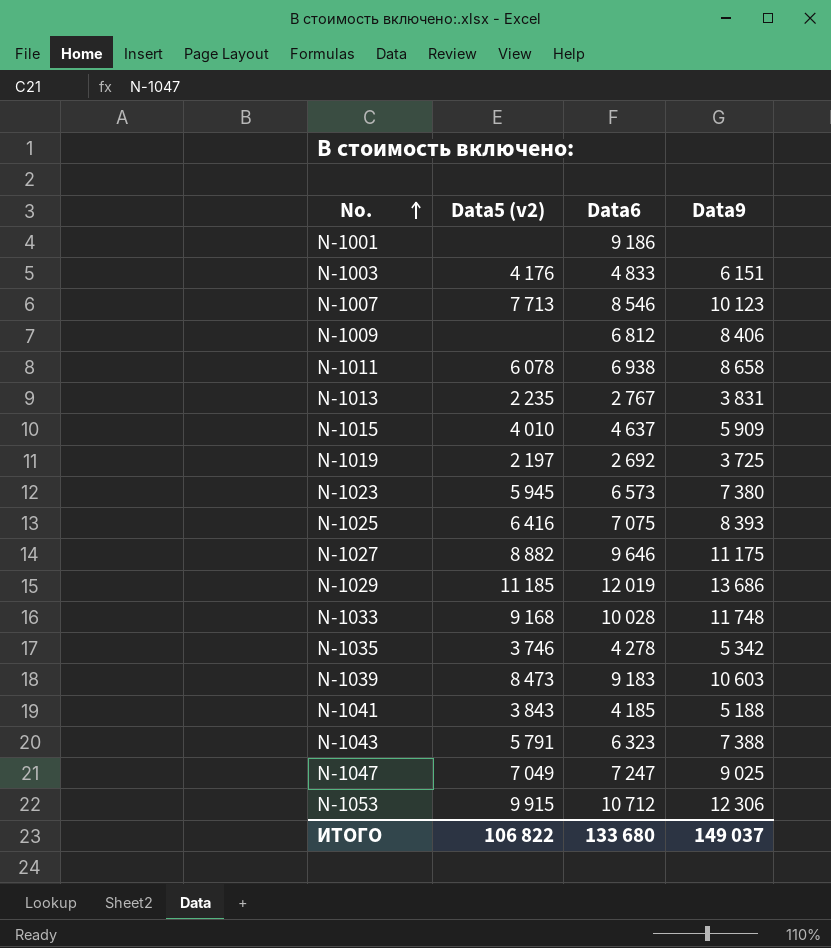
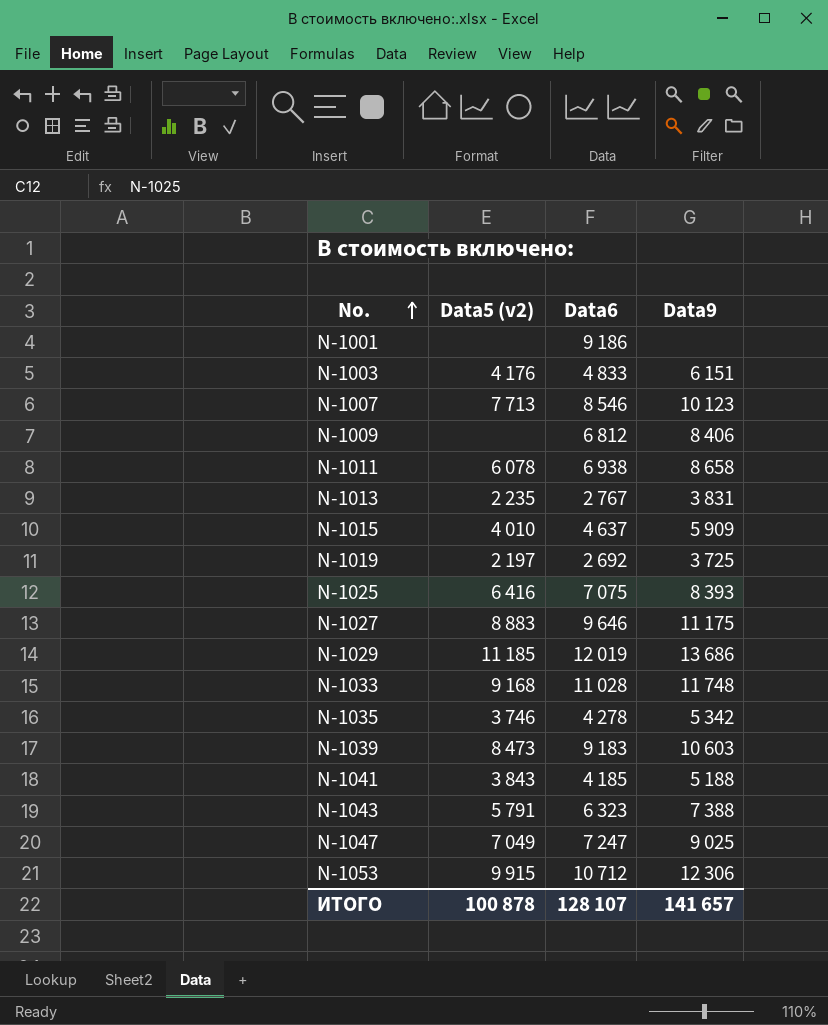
row N-1023: 5 945 | 6 573 | 7 380 -> none
N-1027 | Data5 (v2): 8 882 -> 8 883
N-1033 | Data6: 10 028 -> 11 028
ИТОГО | Data5 (v2): 106 822 -> 100 878
ИТОГО | Data6: 133 680 -> 128 107
ИТОГО | Data9: 149 037 -> 141 657

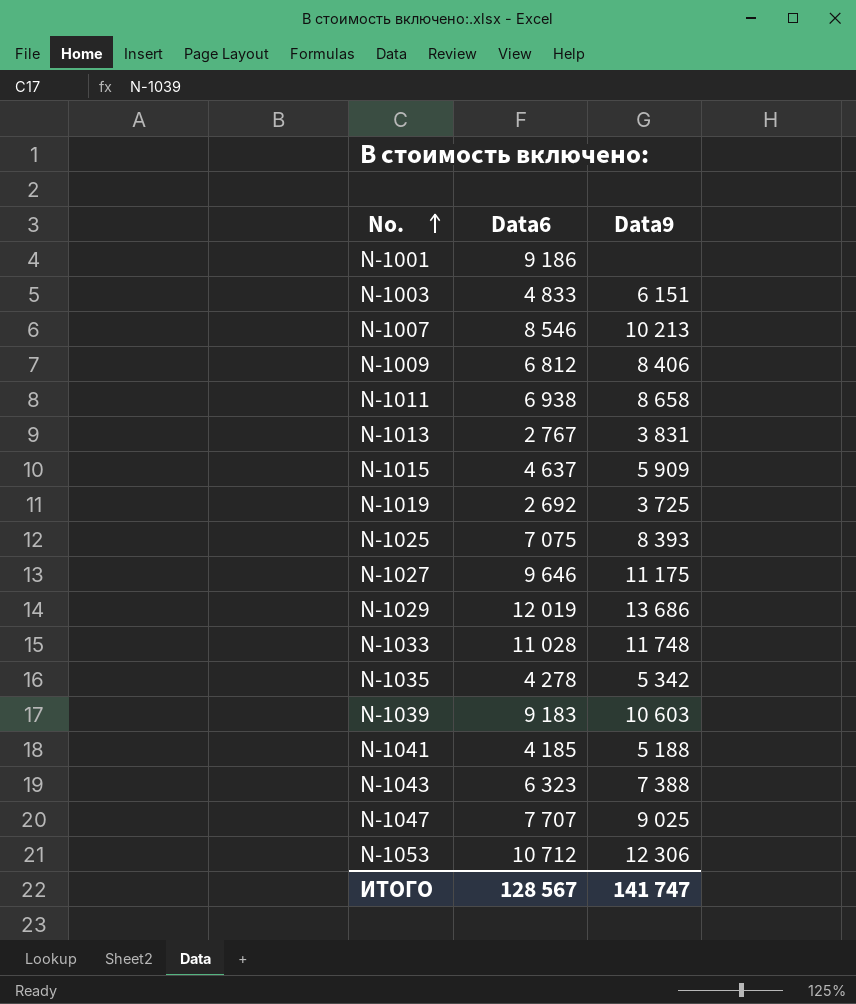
column Data5 (v2) | position: 2 -> none
N-1007 | Data9: 10 123 -> 10 213
N-1047 | Data6: 7 247 -> 7 707
ИТОГО | Data6: 128 107 -> 128 567
ИТОГО | Data9: 141 657 -> 141 747

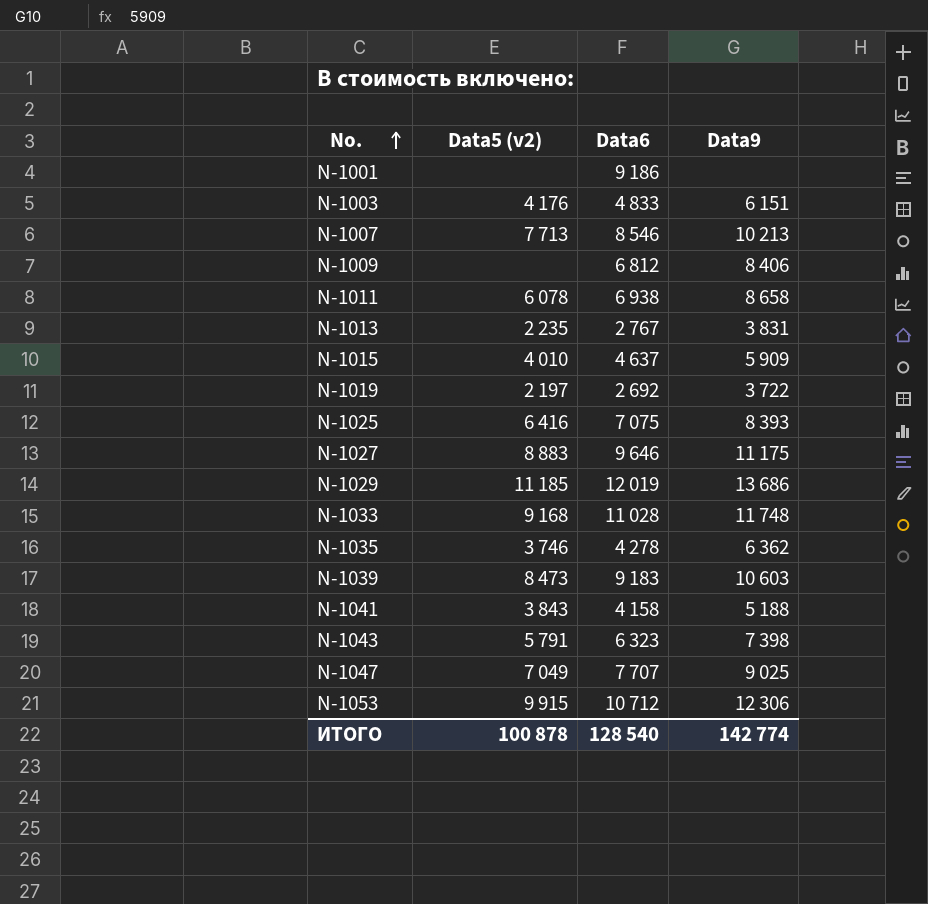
column Data5 (v2) | position: none -> 2
N-1019 | Data9: 3 725 -> 3 722
N-1035 | Data9: 5 342 -> 6 362
N-1041 | Data6: 4 185 -> 4 158
N-1043 | Data9: 7 388 -> 7 398
ИТОГО | Data6: 128 567 -> 128 540
ИТОГО | Data9: 141 747 -> 142 774

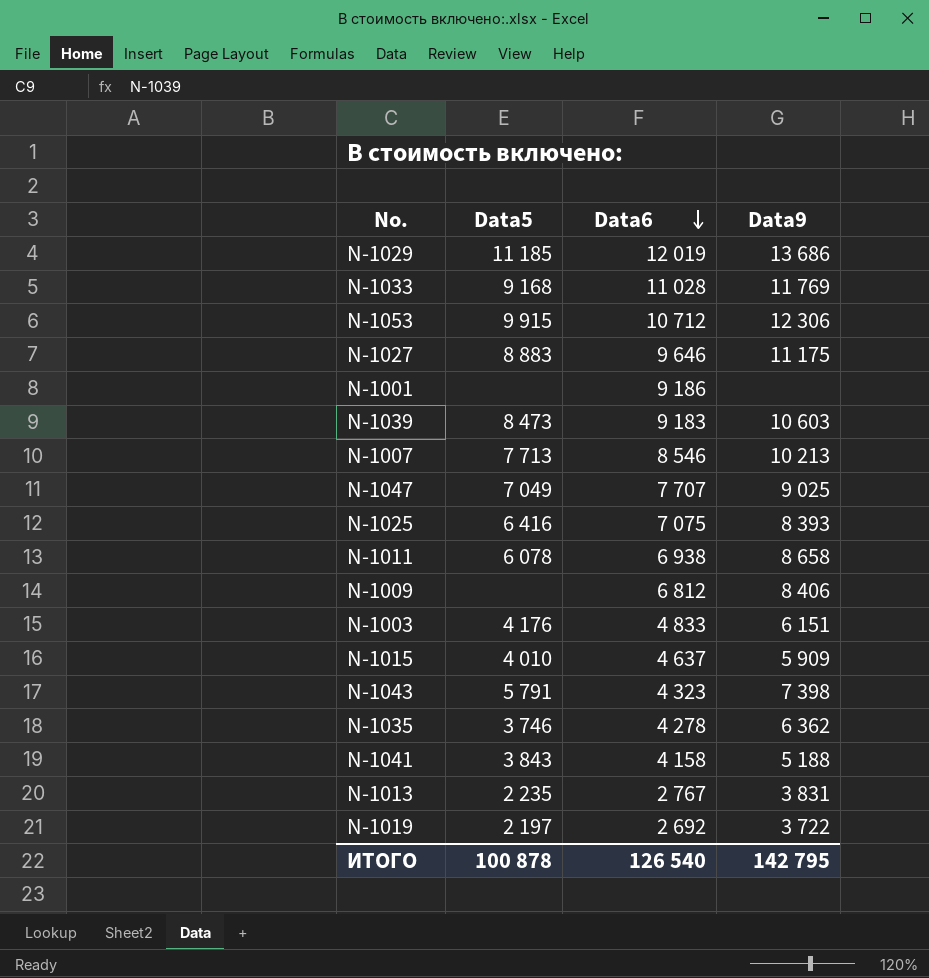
row order: No. ascending -> Data6 descending
column name: Data5 (v2) -> Data5
N-1033 | Data9: 11 748 -> 11 769
N-1043 | Data6: 6 323 -> 4 323
ИТОГО | Data6: 128 540 -> 126 540
ИТОГО | Data9: 142 774 -> 142 795

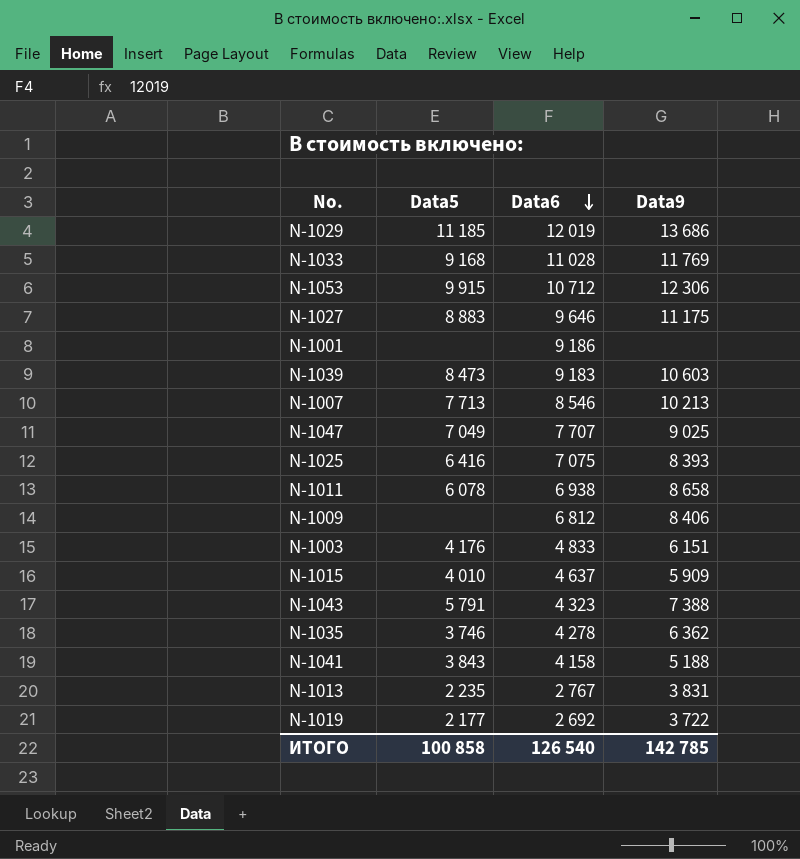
N-1043 | Data9: 7 398 -> 7 388
N-1019 | Data5: 2 197 -> 2 177
ИТОГО | Data5: 100 878 -> 100 858
ИТОГО | Data9: 142 795 -> 142 785

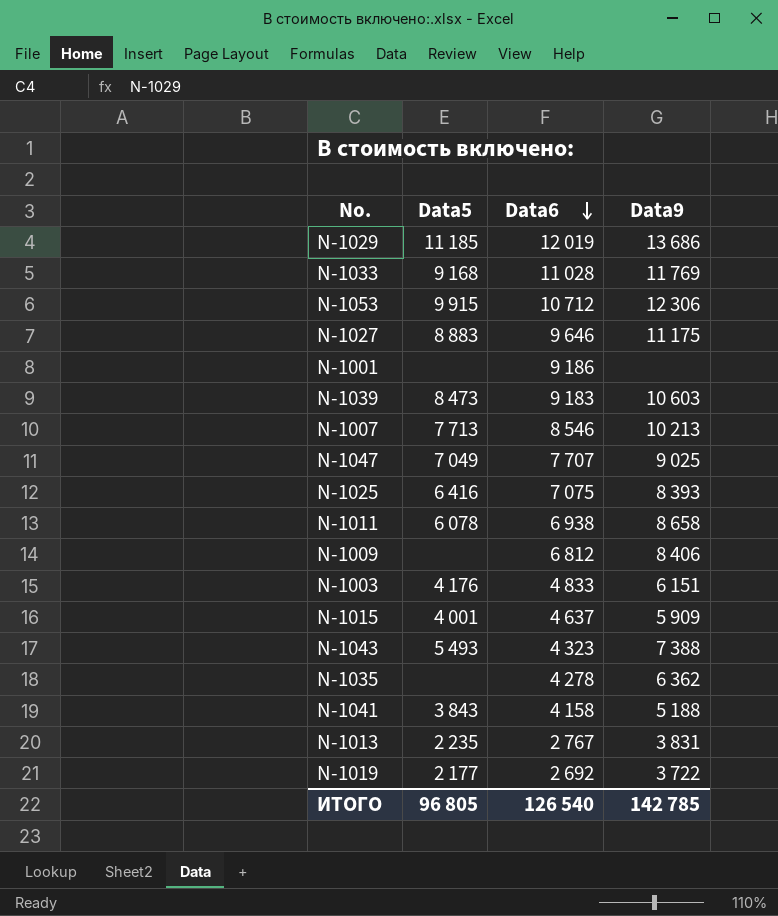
N-1015 | Data5: 4 010 -> 4 001
N-1043 | Data5: 5 791 -> 5 493
N-1035 | Data5: 3 746 -> none
ИТОГО | Data5: 100 858 -> 96 805

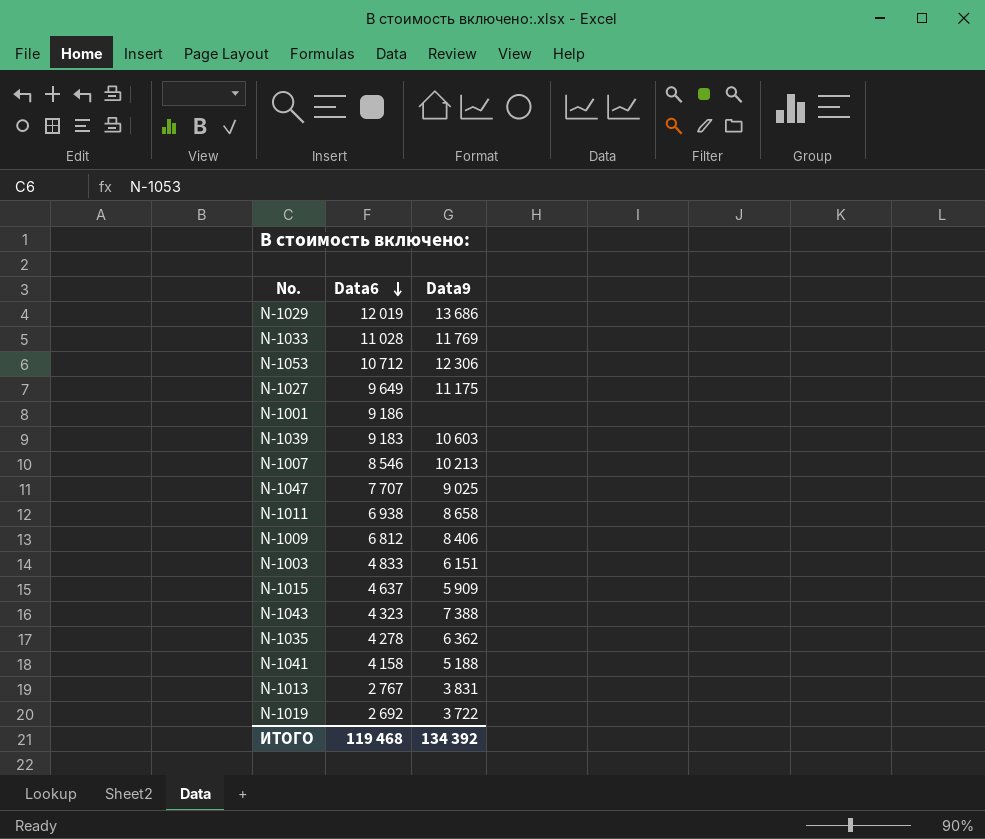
column Data5 | position: 2 -> none
row N-1025: 6 416 | 7 075 | 8 393 -> none
N-1027 | Data6: 9 646 -> 9 649
ИТОГО | Data6: 126 540 -> 119 468
ИТОГО | Data9: 142 785 -> 134 392

